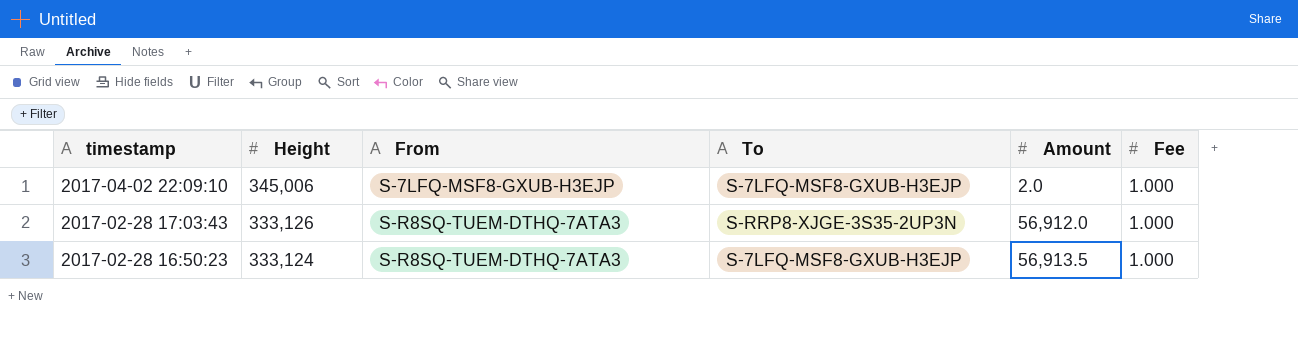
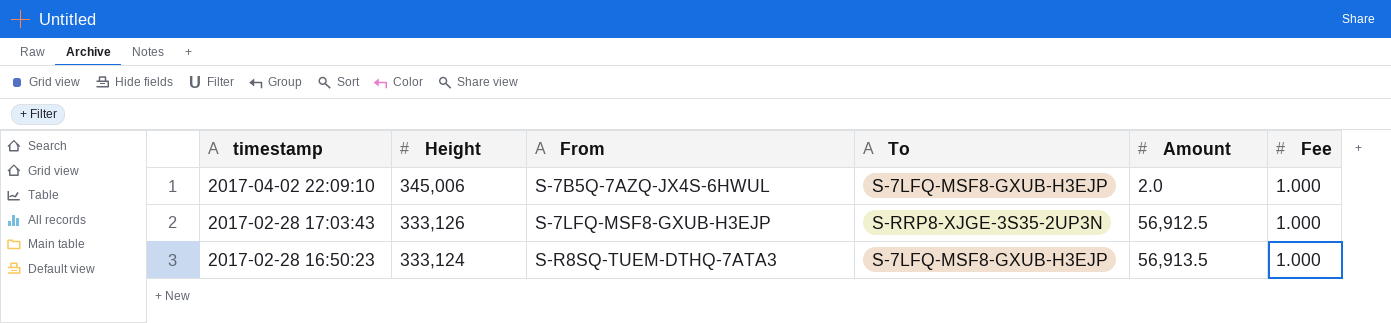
2017-04-02 22:09:10 | From: S-7LFQ-MSF8-GXUB-H3EJP -> S-7B5Q-7AZQ-JX4S-6HWUL
2017-02-28 17:03:43 | From: S-R8SQ-TUEM-DTHQ-7ATA3 -> S-7LFQ-MSF8-GXUB-H3EJP
2017-02-28 17:03:43 | Amount: 56,912.0 -> 56,912.5

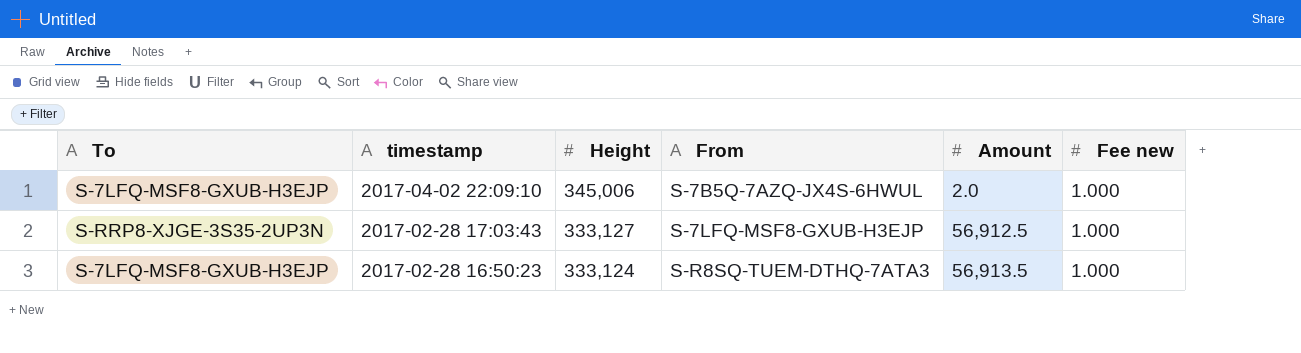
column To | position: 4 -> 1
column name: Fee -> Fee new
2017-02-28 17:03:43 | Height: 333,126 -> 333,127

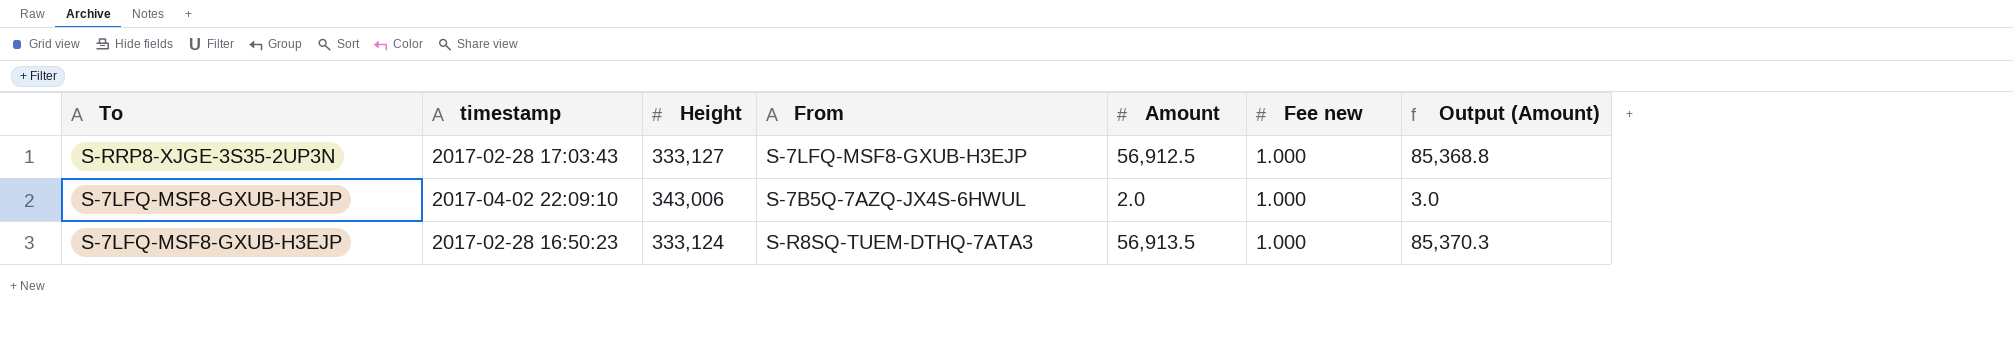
row order: timestamp descending -> To descending
column Output (Amount) | formula: none -> [Amount] * 1.5
2017-04-02 22:09:10 | Height: 345,006 -> 343,006

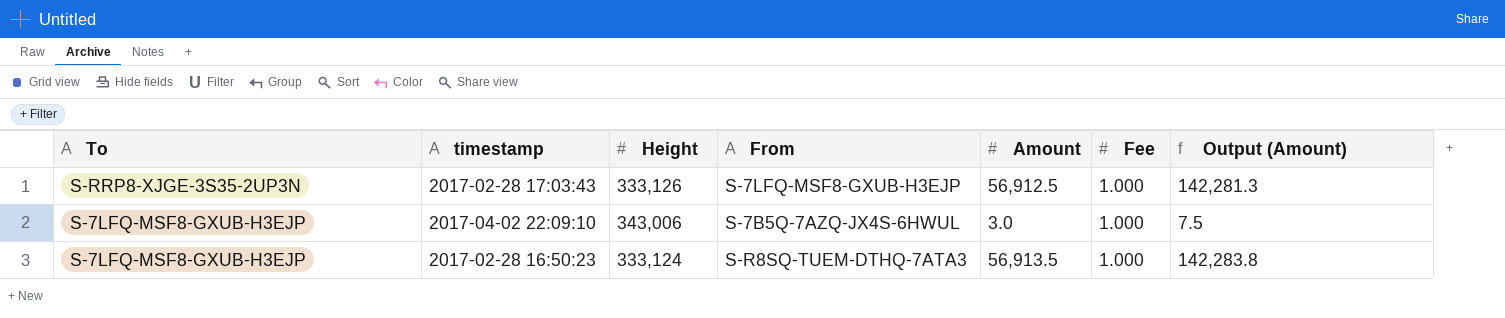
column name: Fee new -> Fee
column Output (Amount) | formula: [Amount] * 1.5 -> [Amount] * 2.5
2017-02-28 17:03:43 | Height: 333,127 -> 333,126
2017-04-02 22:09:10 | Amount: 2.0 -> 3.0

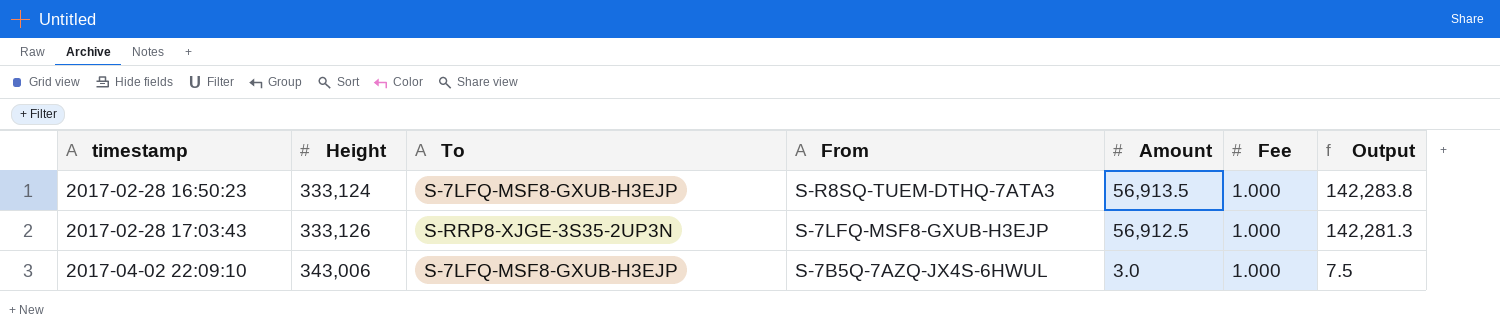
row order: To descending -> timestamp ascending
column To | position: 1 -> 3
column name: Output (Amount) -> Output

